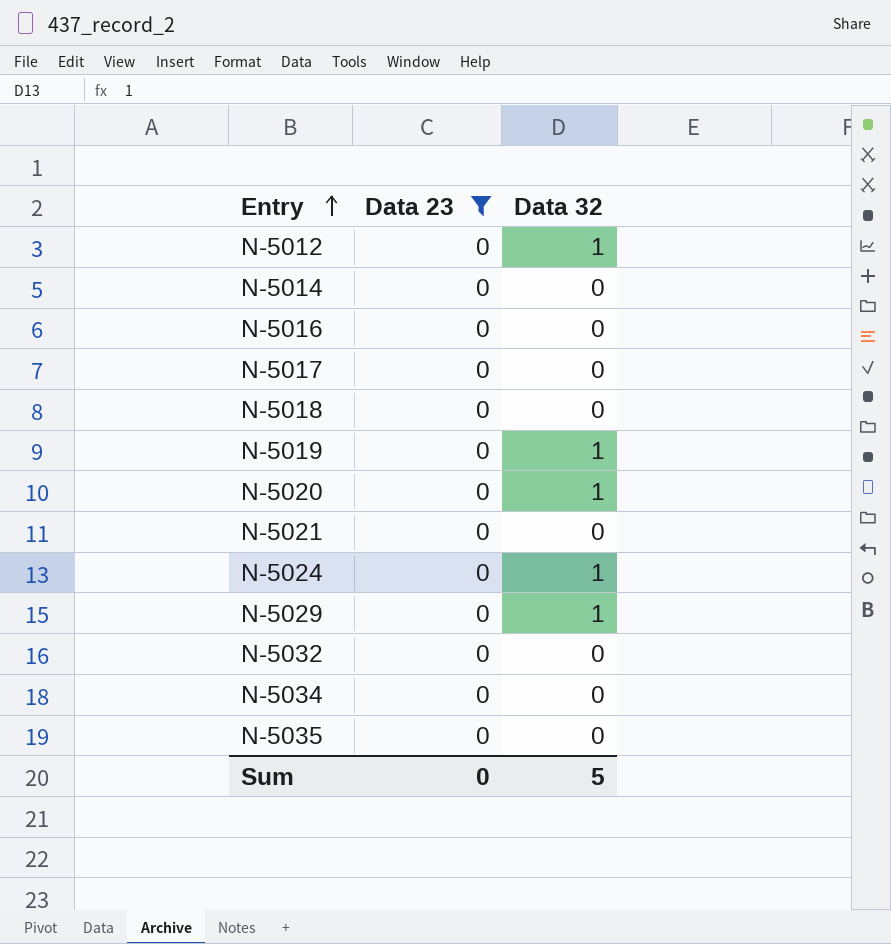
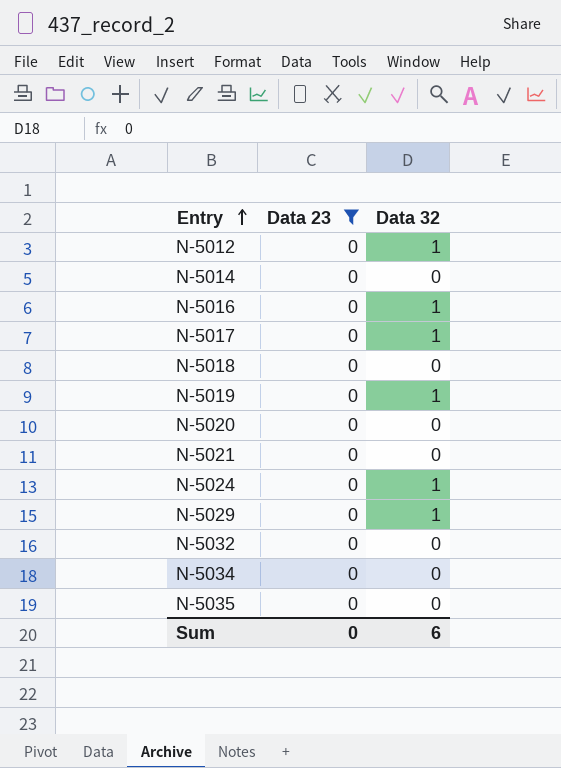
N-5016 | Data 32: 0 -> 1
N-5017 | Data 32: 0 -> 1
N-5020 | Data 32: 1 -> 0
Sum | Data 32: 5 -> 6

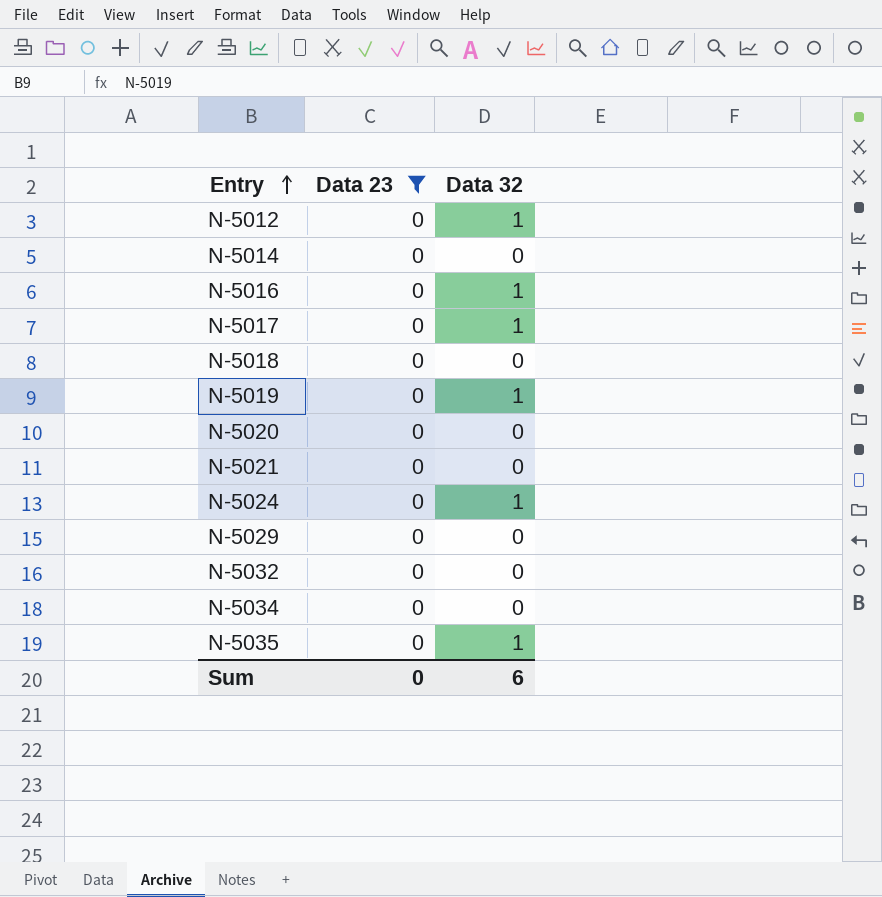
N-5029 | Data 32: 1 -> 0
N-5035 | Data 32: 0 -> 1

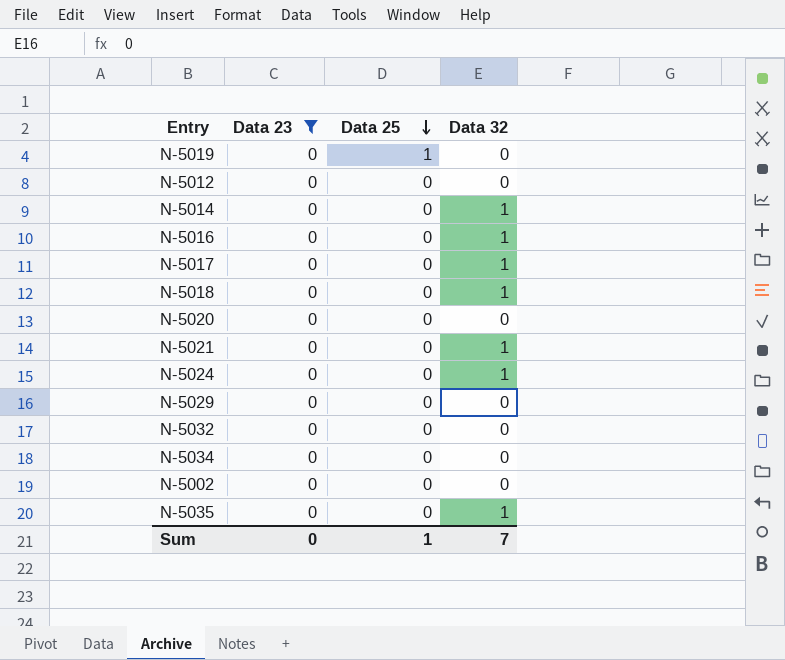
row order: Entry ascending -> Data 25 descending
column Data 25 | position: none -> 3
N-5019 | Data 32: 1 -> 0
N-5012 | Data 32: 1 -> 0
N-5014 | Data 32: 0 -> 1
N-5018 | Data 32: 0 -> 1
N-5021 | Data 32: 0 -> 1
row N-5002: none -> 0 | 0 | 0
Sum | Data 32: 6 -> 7

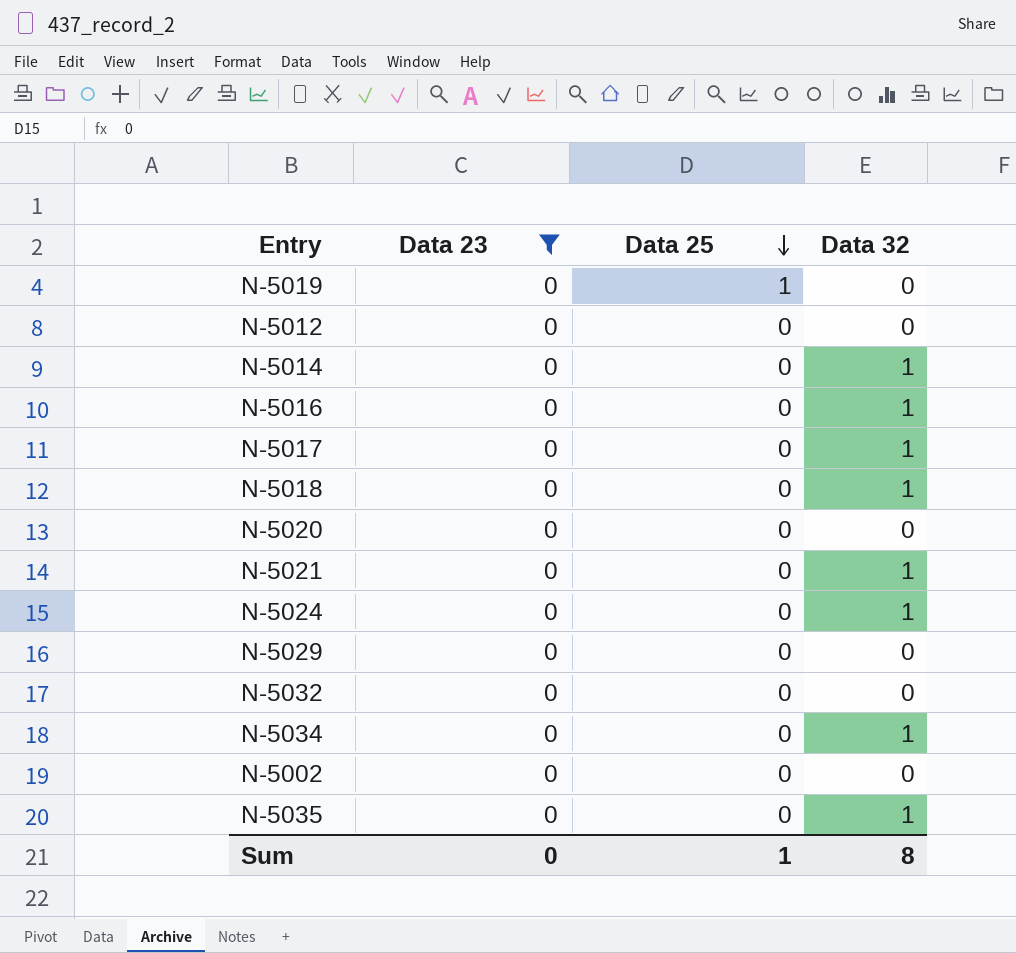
N-5034 | Data 32: 0 -> 1
Sum | Data 32: 7 -> 8

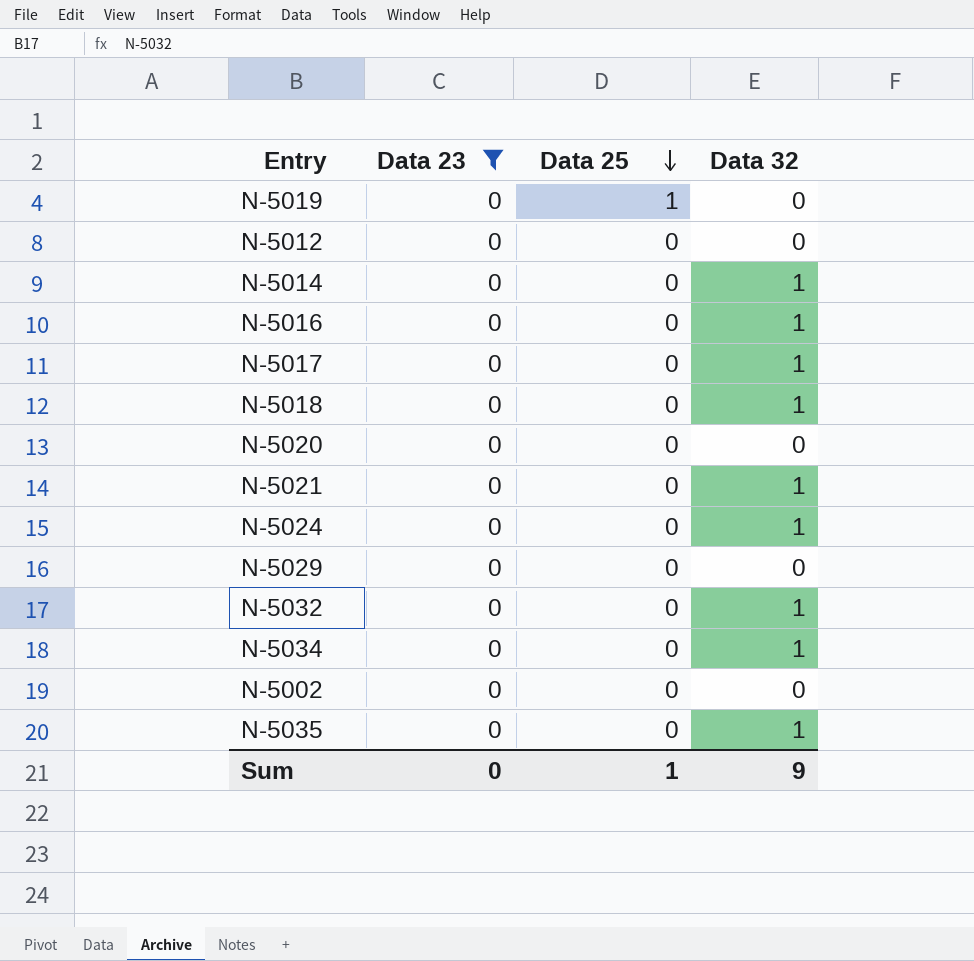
N-5032 | Data 32: 0 -> 1
Sum | Data 32: 8 -> 9

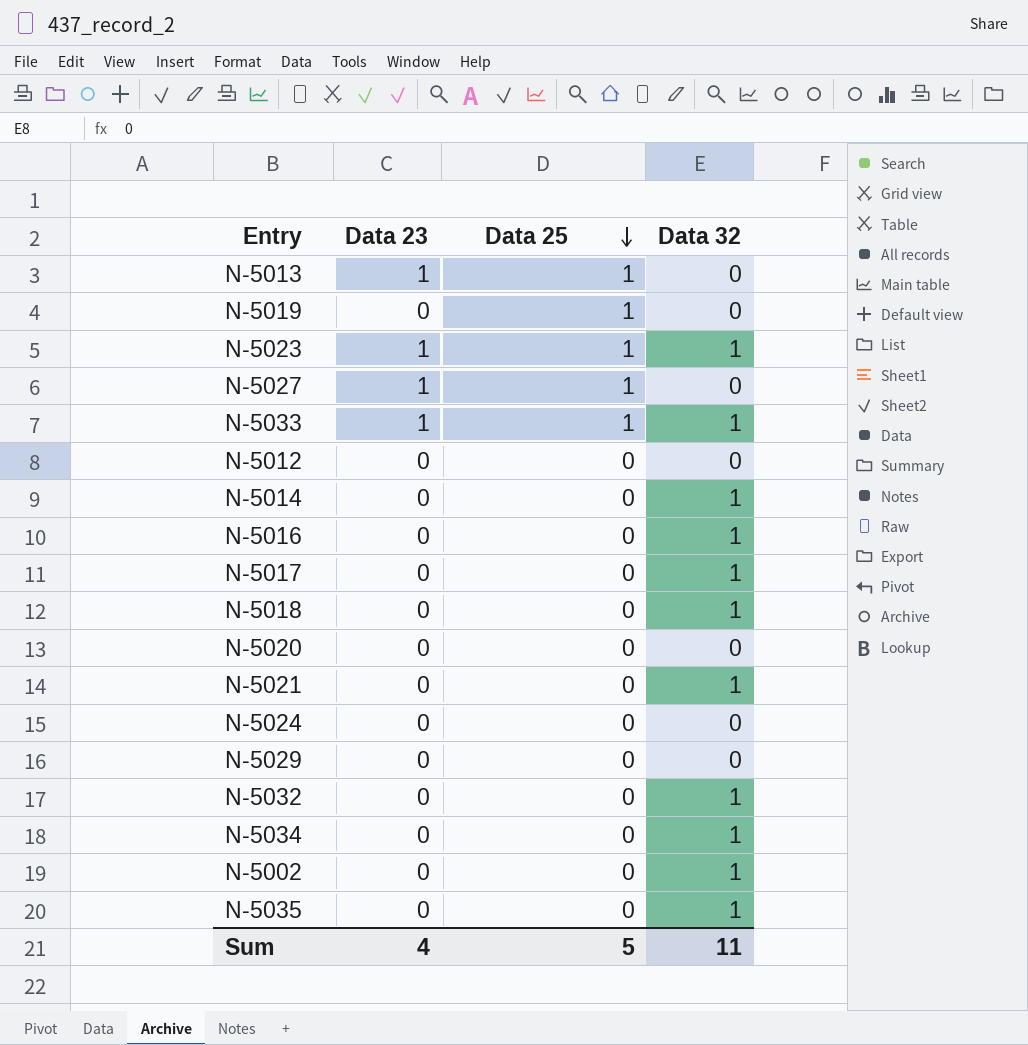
filter: Data 23 = 0 -> none
N-5024 | Data 32: 1 -> 0
N-5002 | Data 32: 0 -> 1
Sum | Data 23: 0 -> 4
Sum | Data 25: 1 -> 5
Sum | Data 32: 9 -> 11

